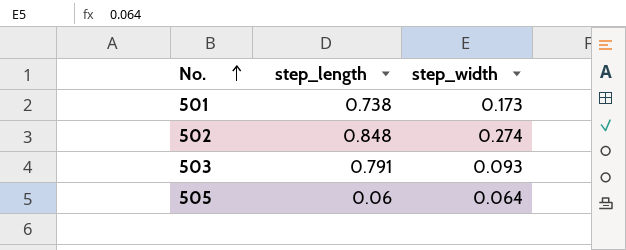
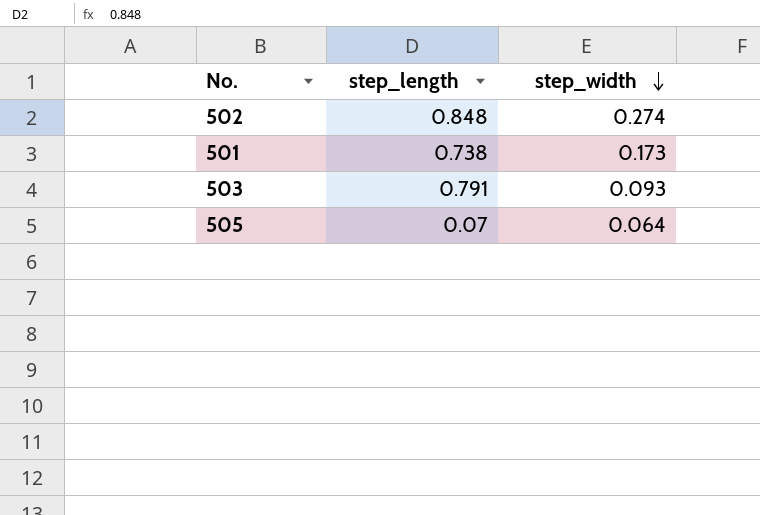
row order: No. ascending -> step_width descending
505 | step_length: 0.06 -> 0.07

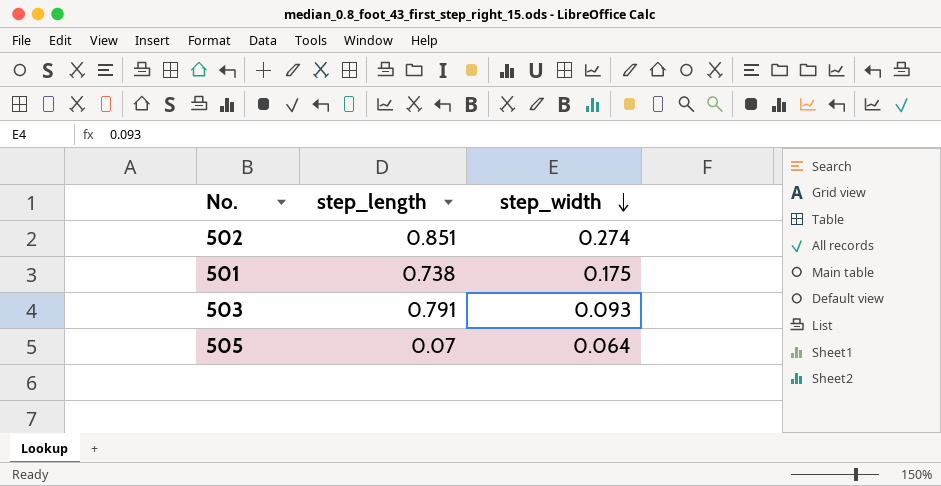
502 | step_length: 0.848 -> 0.851
501 | step_width: 0.173 -> 0.175

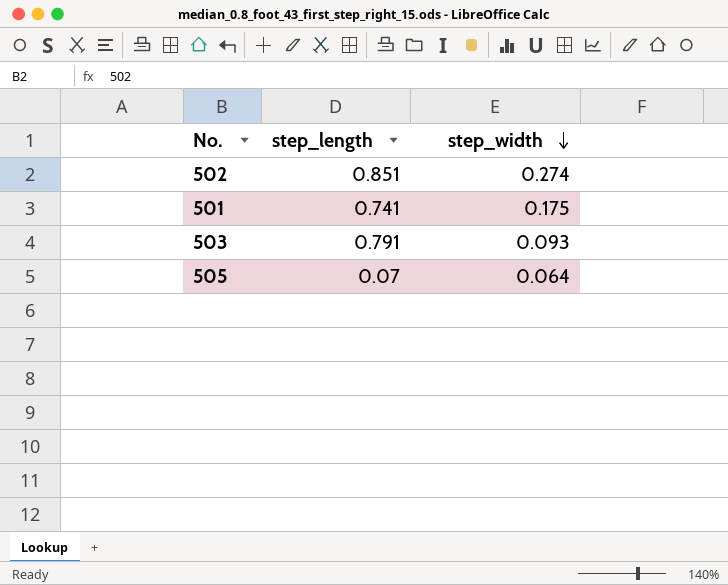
501 | step_length: 0.738 -> 0.741

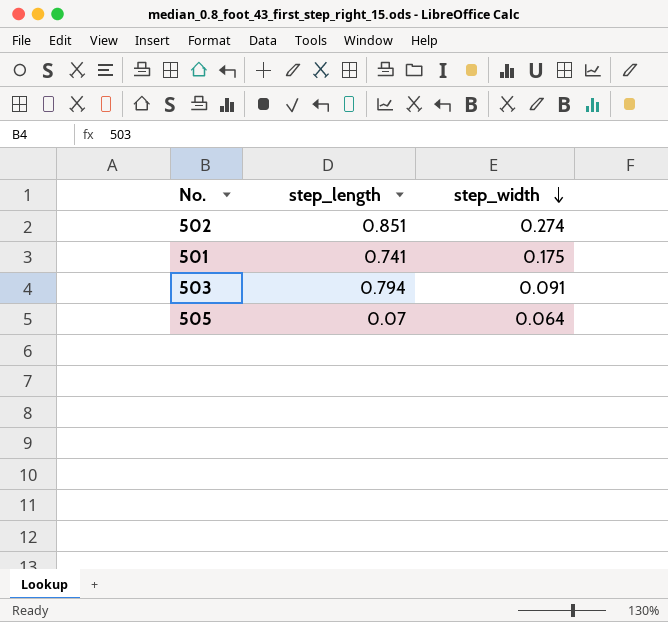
503 | step_length: 0.791 -> 0.794
503 | step_width: 0.093 -> 0.091

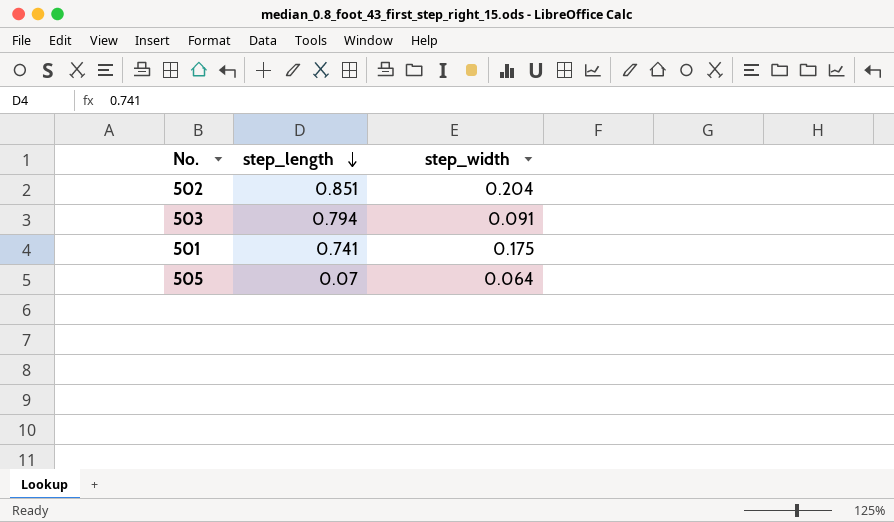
row order: step_width descending -> step_length descending
502 | step_width: 0.274 -> 0.204

